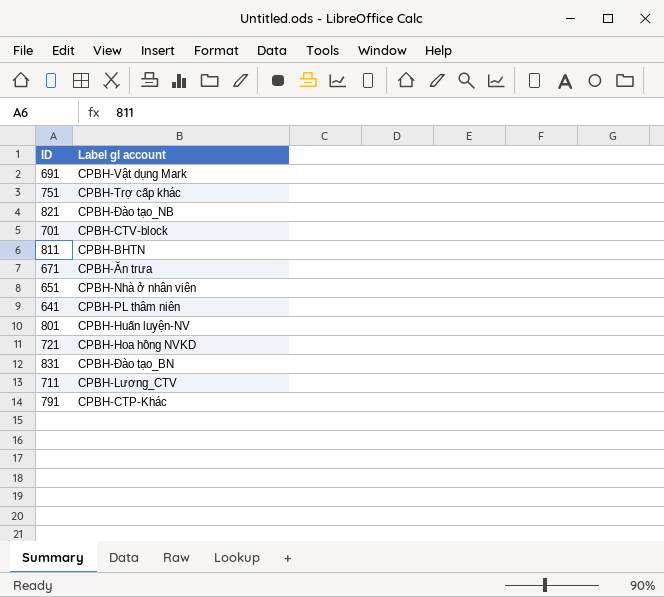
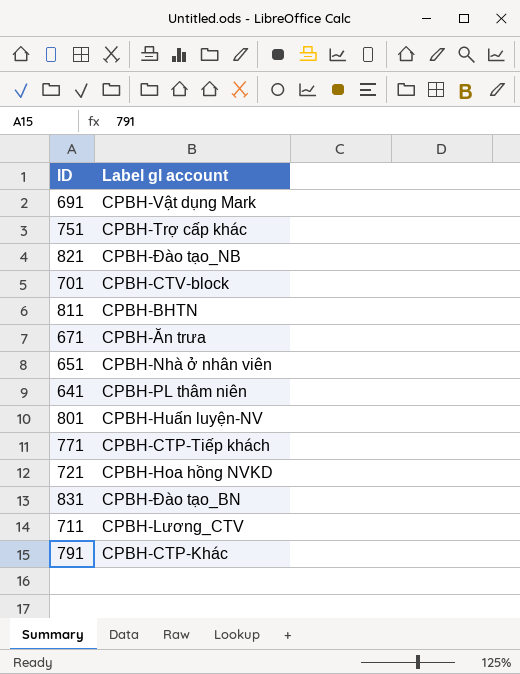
row 771: none -> CPBH-CTP-Tiếp khách

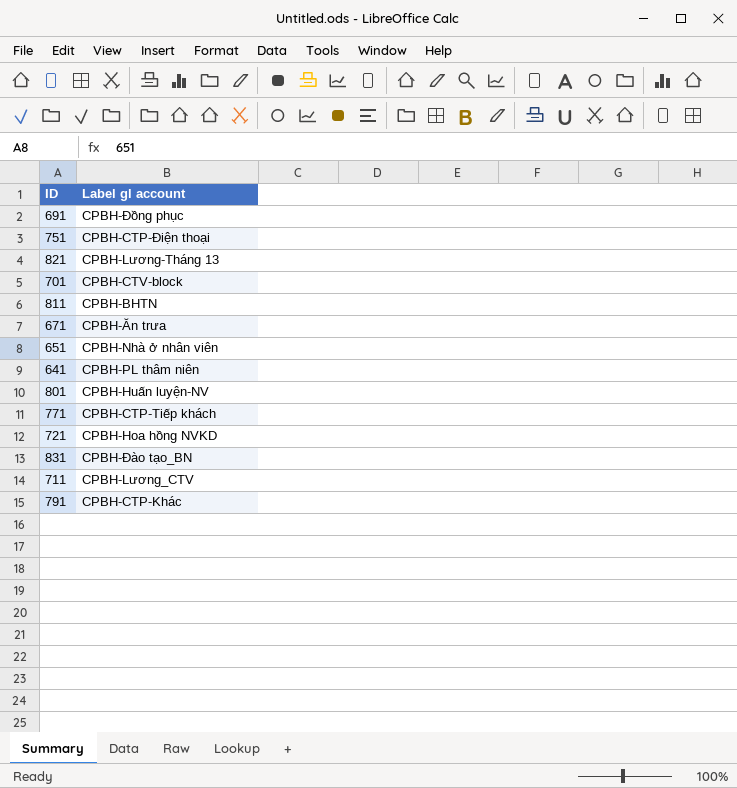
691 | Label gl account: CPBH-Vật dụng Mark -> CPBH-Đồng phục
751 | Label gl account: CPBH-Trợ cấp khác -> CPBH-CTP-Điện thoại
821 | Label gl account: CPBH-Đào tạo_NB -> CPBH-Lương-Tháng 13

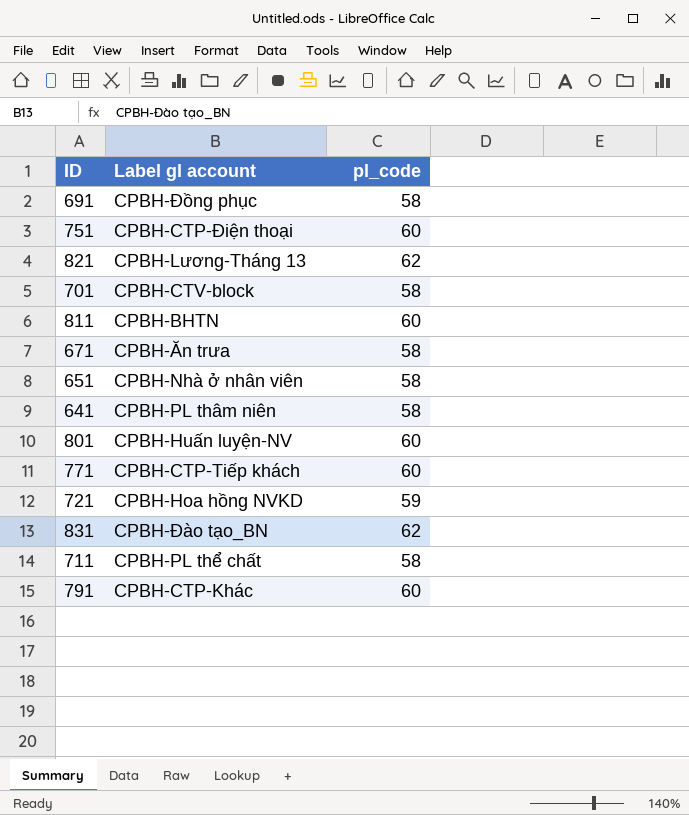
column pl_code | position: none -> 3
711 | Label gl account: CPBH-Lương_CTV -> CPBH-PL thể chất

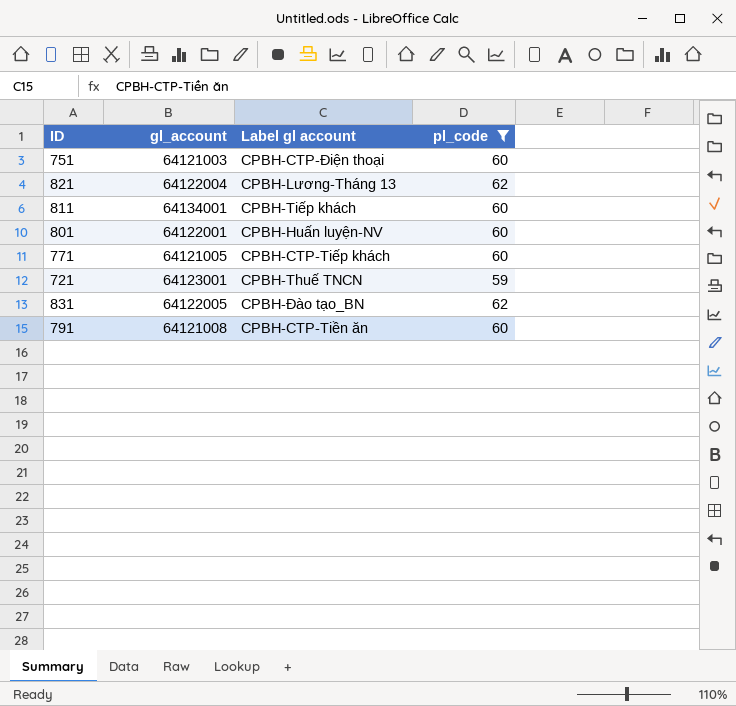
filter: none -> pl_code != 58
column gl_account | position: none -> 2
811 | Label gl account: CPBH-BHTN -> CPBH-Tiếp khách
721 | Label gl account: CPBH-Hoa hồng NVKD -> CPBH-Thuế TNCN
791 | Label gl account: CPBH-CTP-Khác -> CPBH-CTP-Tiền ăn

